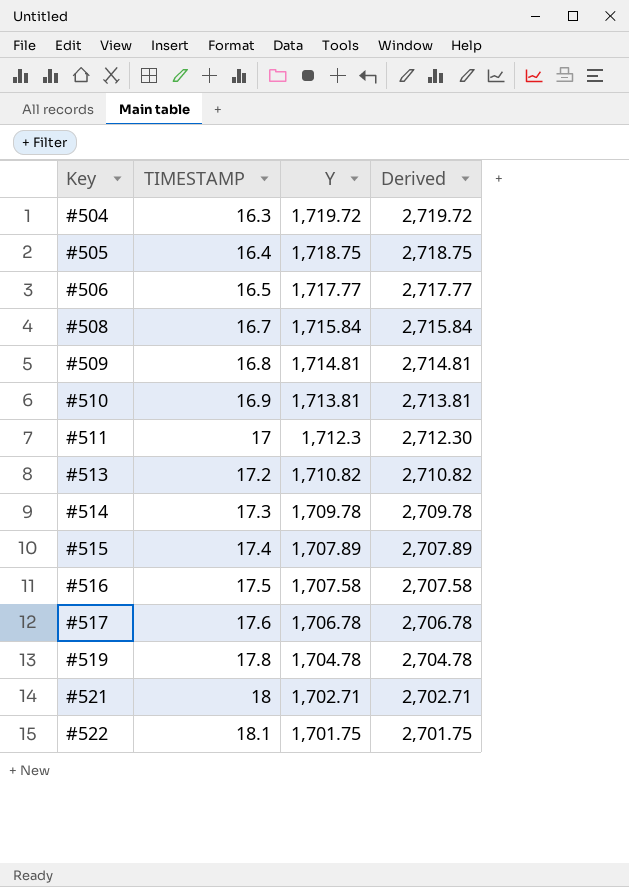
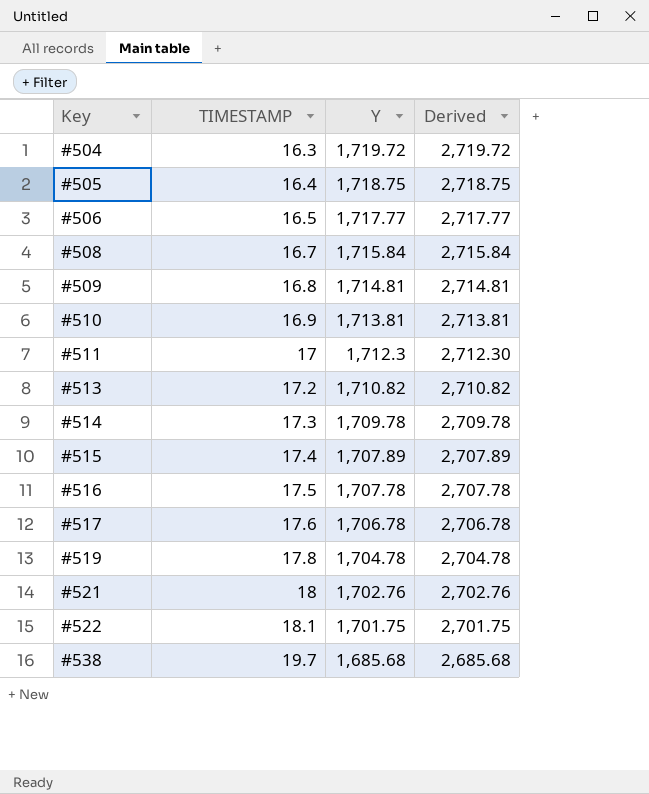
#516 | Y: 1,707.58 -> 1,707.78
#516 | Derived: 2,707.58 -> 2,707.78
#521 | Y: 1,702.71 -> 1,702.76
#521 | Derived: 2,702.71 -> 2,702.76
row #538: none -> 19.7 | 1,685.68 | 2,685.68

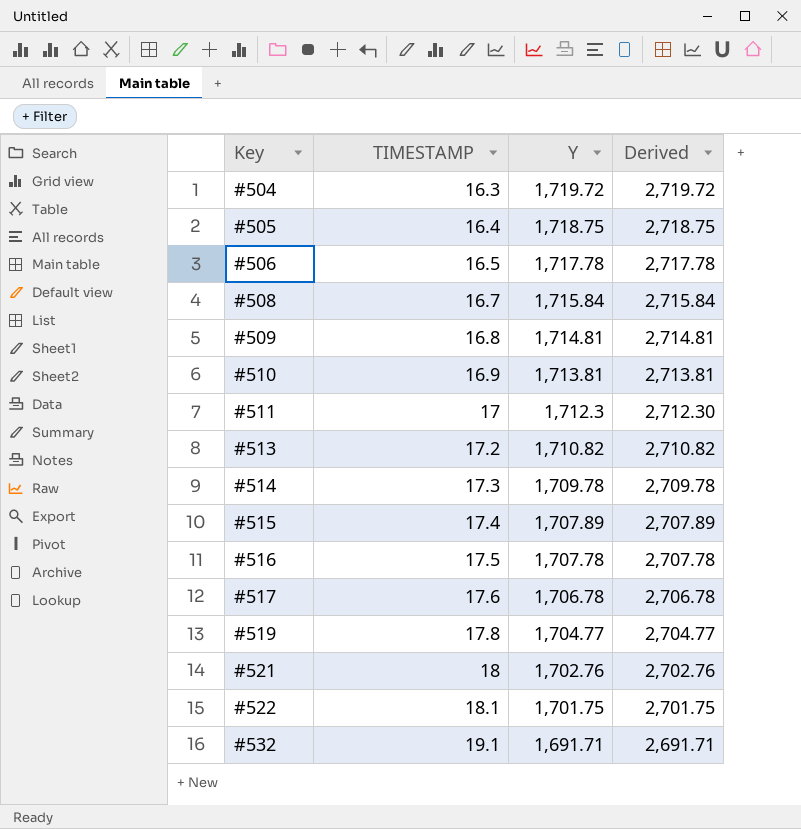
row #538: 19.7 | 1,685.68 | 2,685.68 -> none
#506 | Y: 1,717.77 -> 1,717.78
#506 | Derived: 2,717.77 -> 2,717.78
#519 | Y: 1,704.78 -> 1,704.77
#519 | Derived: 2,704.78 -> 2,704.77
row #532: none -> 19.1 | 1,691.71 | 2,691.71

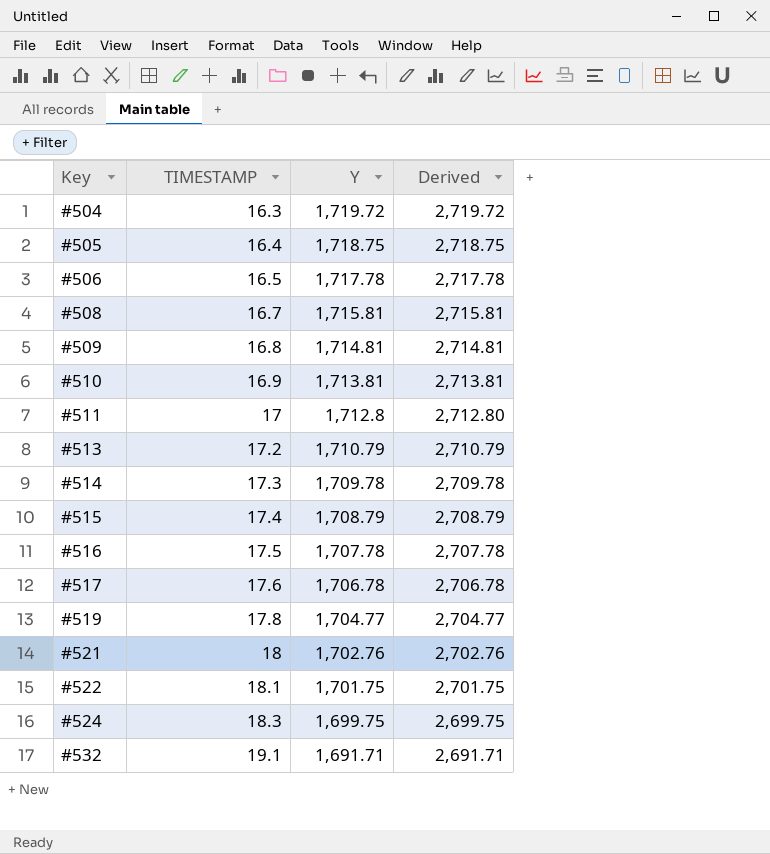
#508 | Y: 1,715.84 -> 1,715.81
#508 | Derived: 2,715.84 -> 2,715.81
#511 | Y: 1,712.3 -> 1,712.8
#511 | Derived: 2,712.30 -> 2,712.80
#513 | Y: 1,710.82 -> 1,710.79
#513 | Derived: 2,710.82 -> 2,710.79
#515 | Y: 1,707.89 -> 1,708.79
#515 | Derived: 2,707.89 -> 2,708.79
row #524: none -> 18.3 | 1,699.75 | 2,699.75

